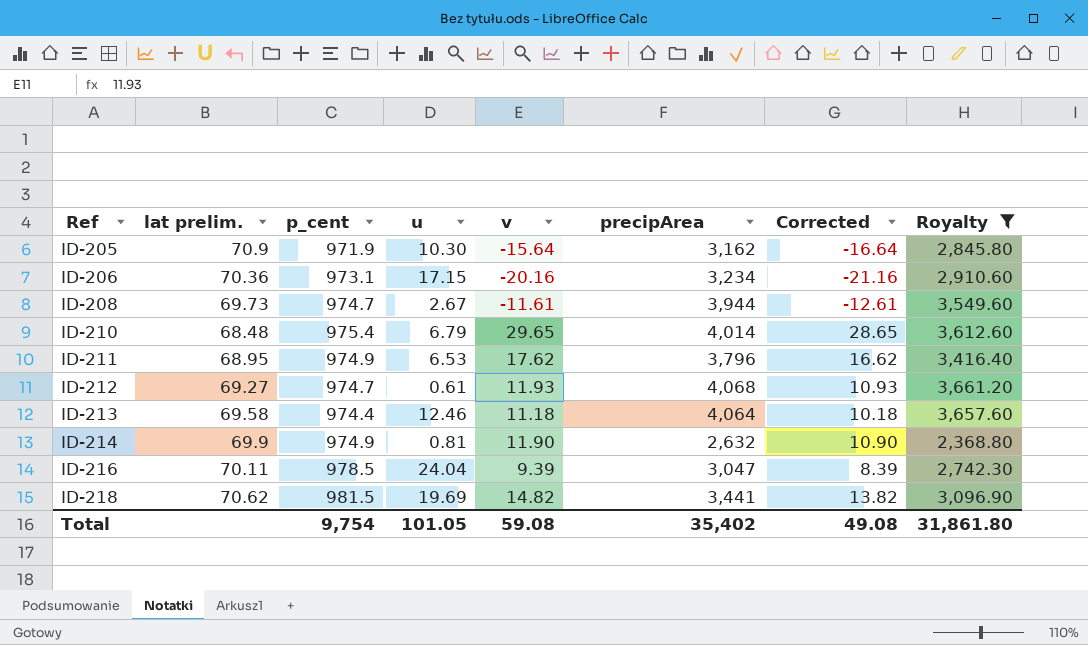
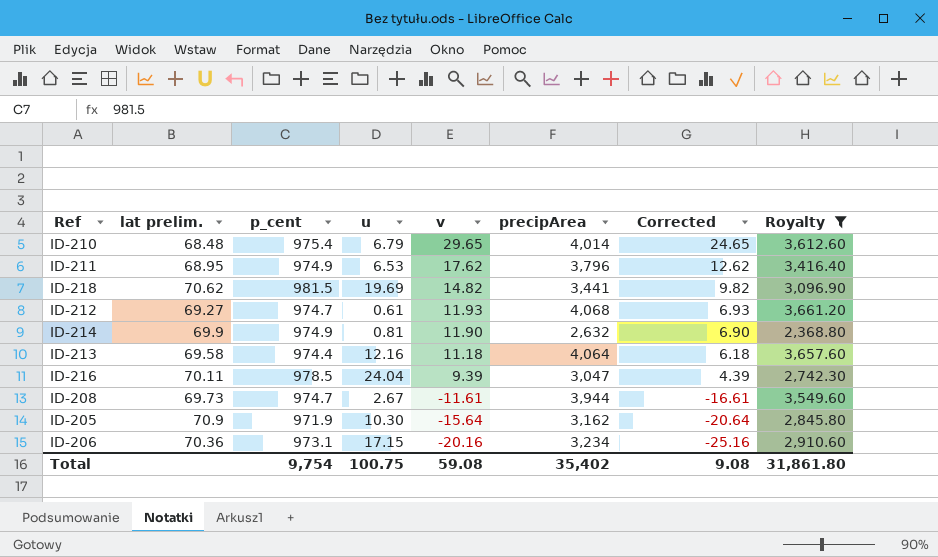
row order: Ref ascending -> v descending
column Corrected | formula: [v] - 1 -> [v] - 5
ID-213 | u: 12.46 -> 12.16
Total | u: 101.05 -> 100.75
Total | Corrected: 49.08 -> 9.08

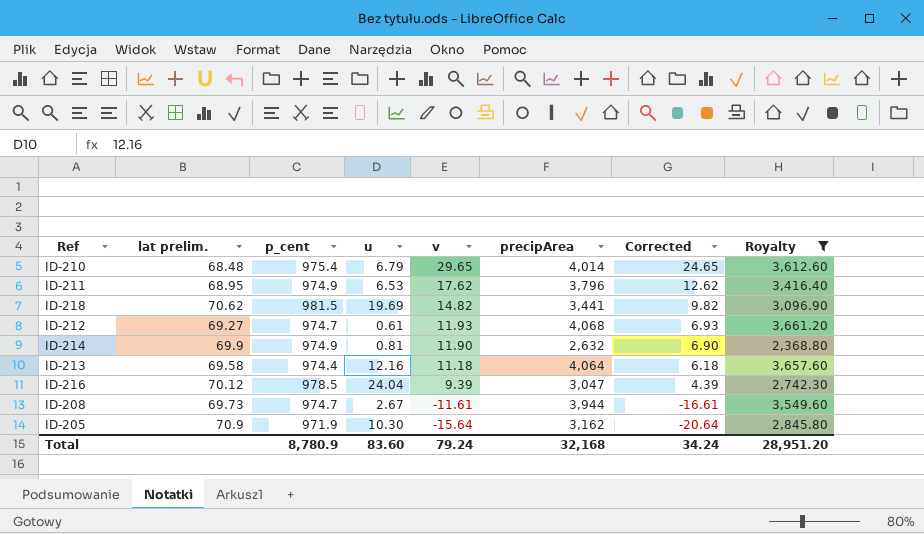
row ID-206: 70.36 | 973.1 | 17.15 | -20.16 | 3,234 | -25.16 | 2,910.60 -> none
ID-216 | lat prelim.: 70.11 -> 70.12
Total | p_cent: 9,754 -> 8,780.9
Total | u: 100.75 -> 83.60
Total | v: 59.08 -> 79.24
Total | precipArea: 35,402 -> 32,168
Total | Corrected: 9.08 -> 34.24
Total | Royalty: 31,861.80 -> 28,951.20

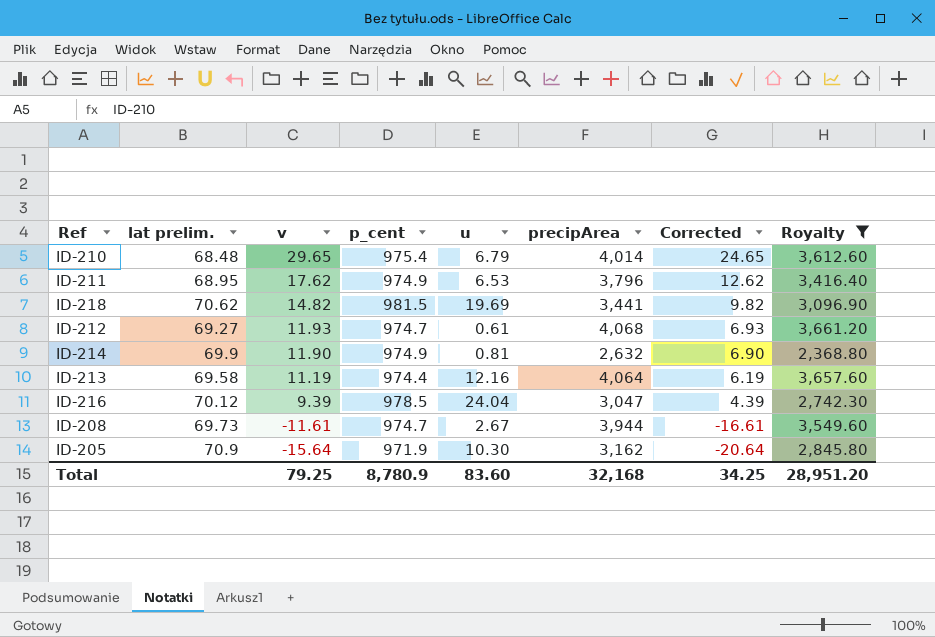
column v | position: 5 -> 3
ID-213 | v: 11.18 -> 11.19
ID-213 | Corrected: 6.18 -> 6.19
Total | v: 79.24 -> 79.25
Total | Corrected: 34.24 -> 34.25

